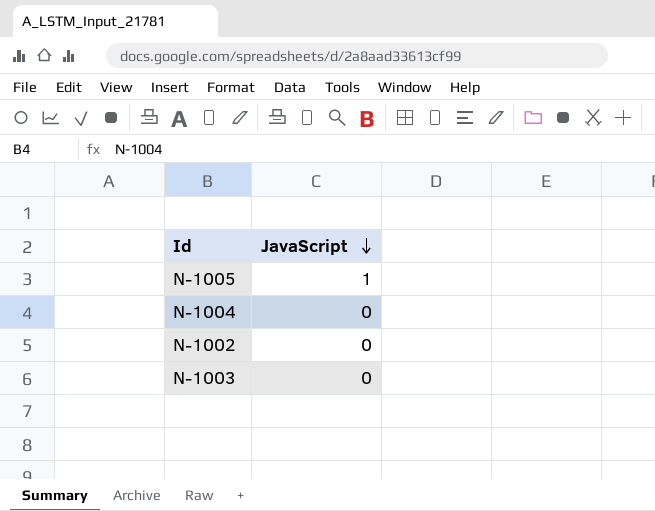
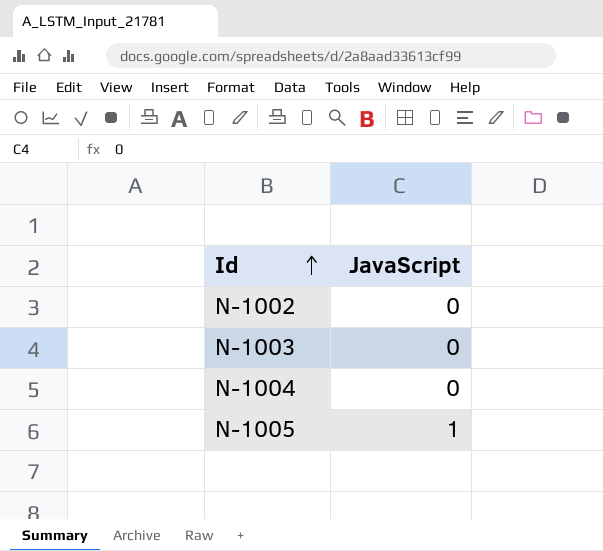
row order: JavaScript descending -> Id ascending

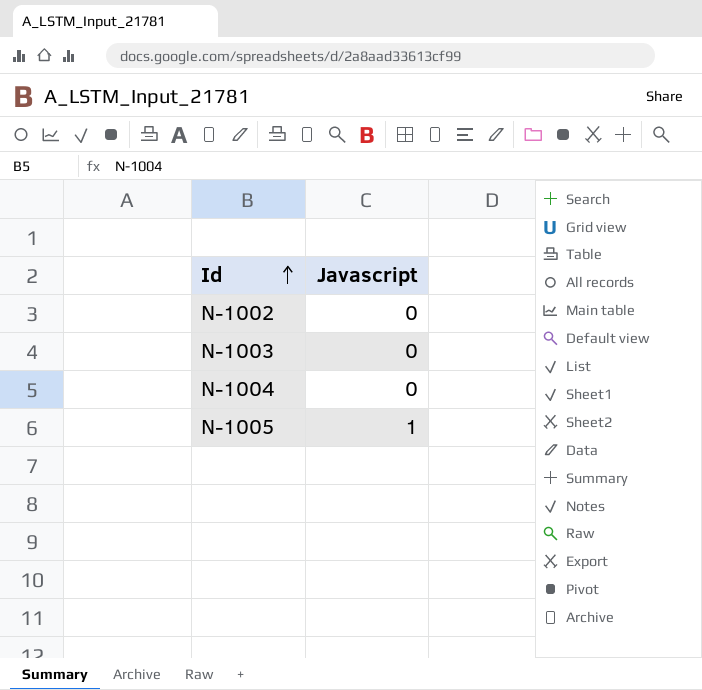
column name: JavaScript -> Javascript

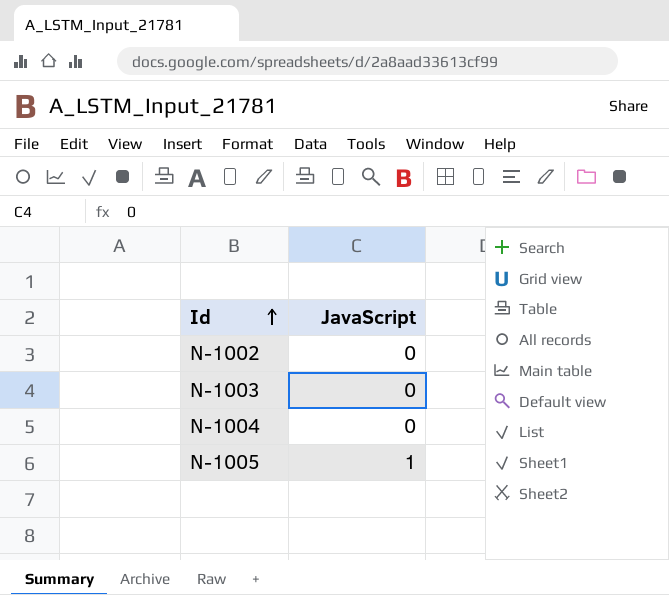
column name: Javascript -> JavaScript

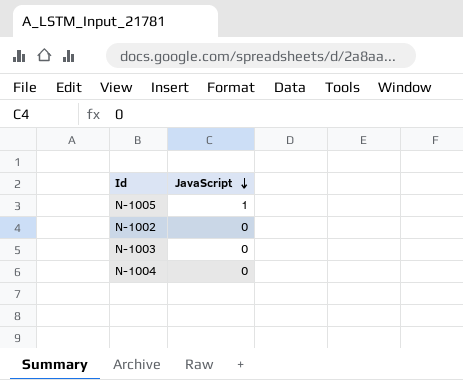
row order: Id ascending -> JavaScript descending

